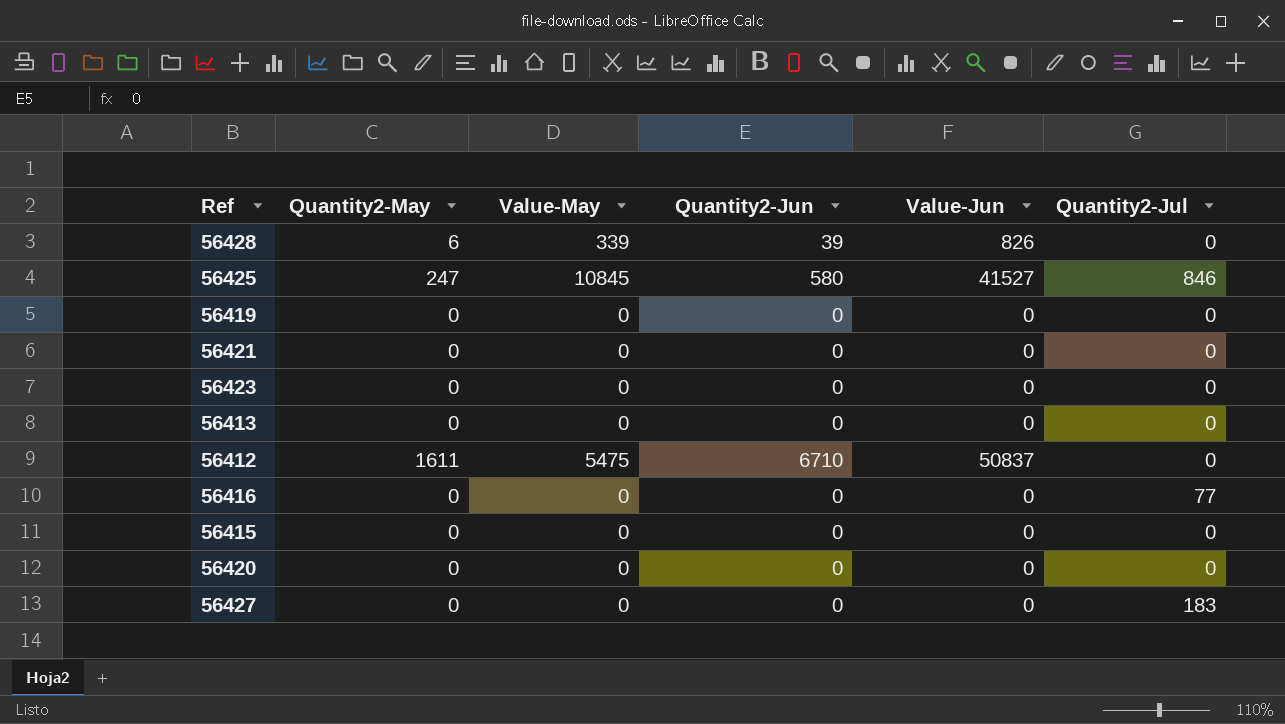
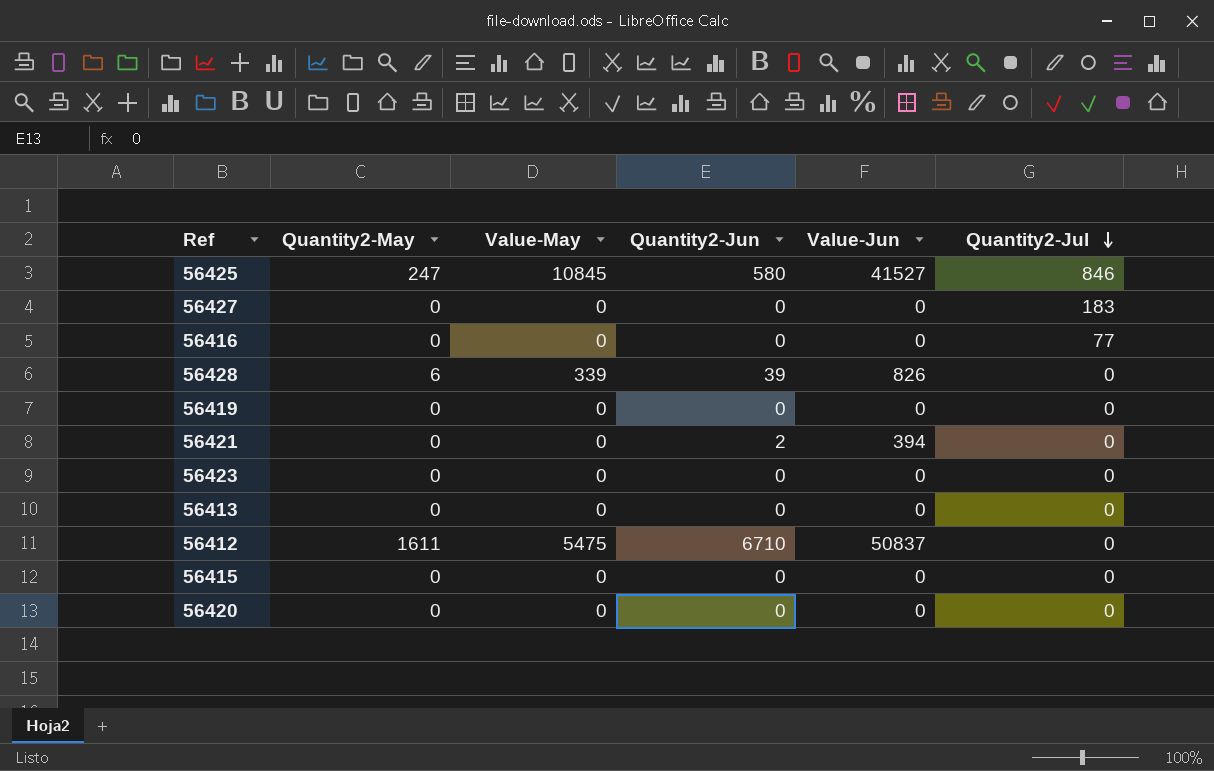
row order: none -> Quantity2-Jul descending
56421 | Quantity2-Jun: 0 -> 2
56421 | Value-Jun: 0 -> 394

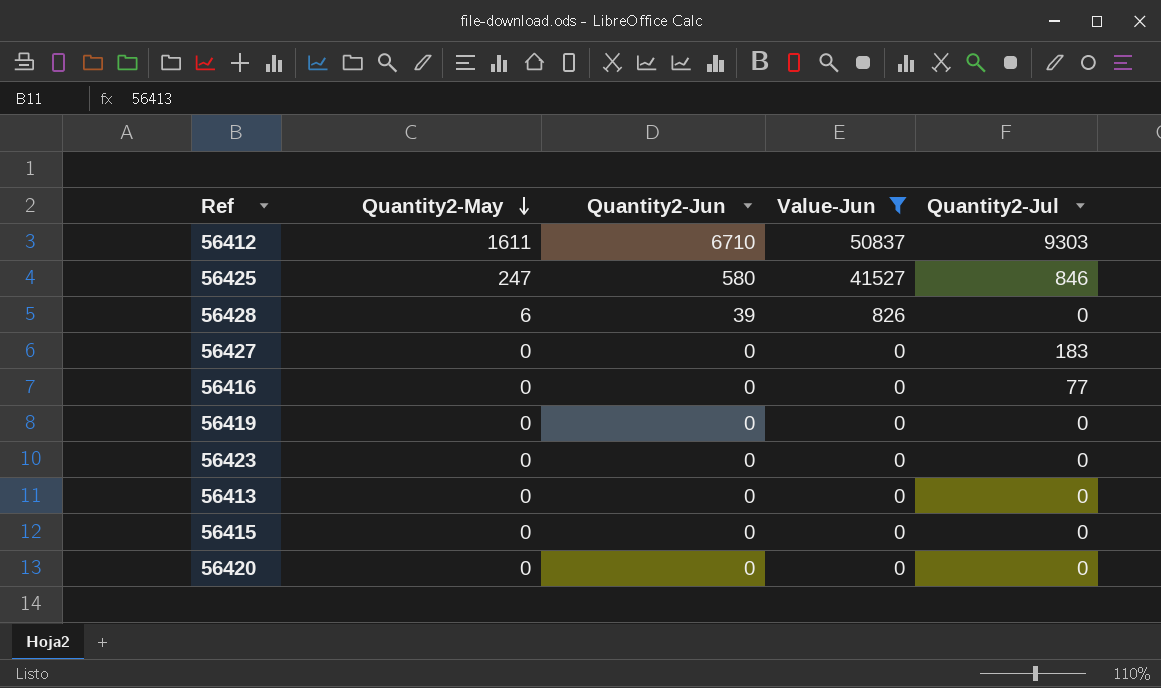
filter: none -> Value-Jun != 394
row order: Quantity2-Jul descending -> Quantity2-May descending
column Value-May | position: 3 -> none
56412 | Quantity2-Jul: 0 -> 9303

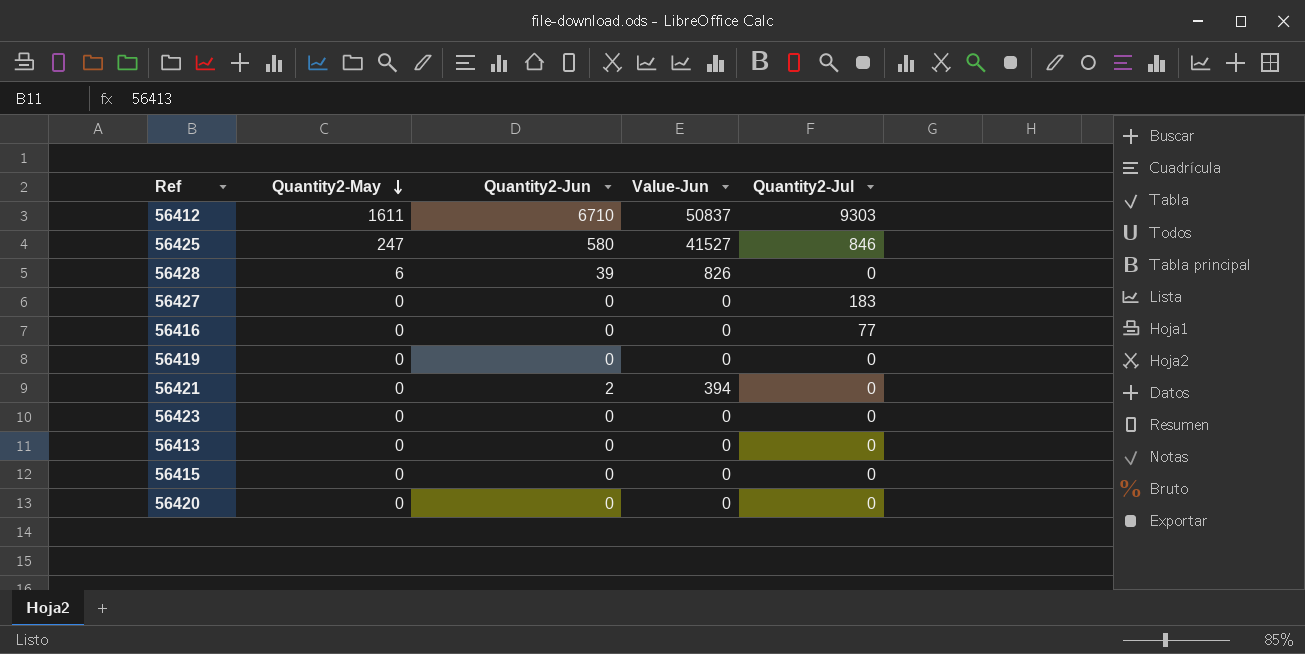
filter: Value-Jun != 394 -> none

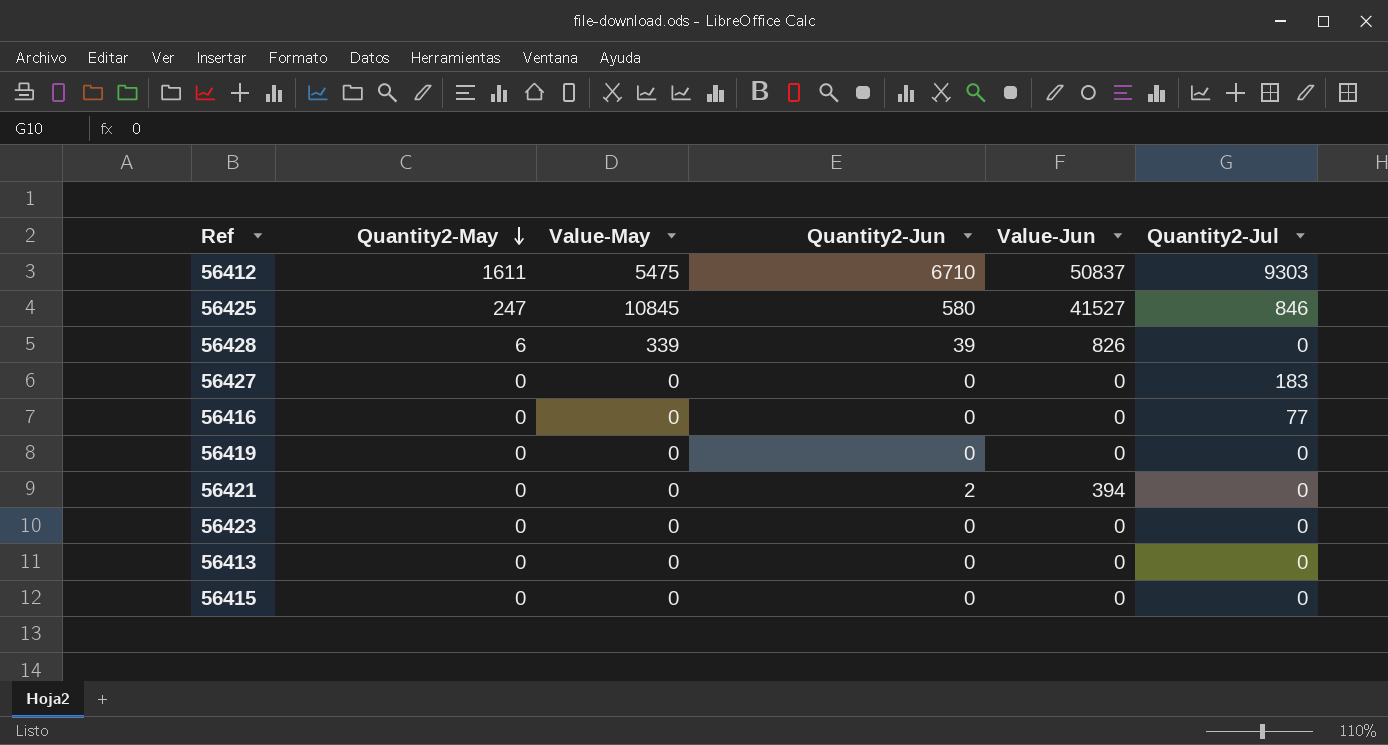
column Value-May | position: none -> 3
row 56420: 0 | 0 | 0 | 0 -> none

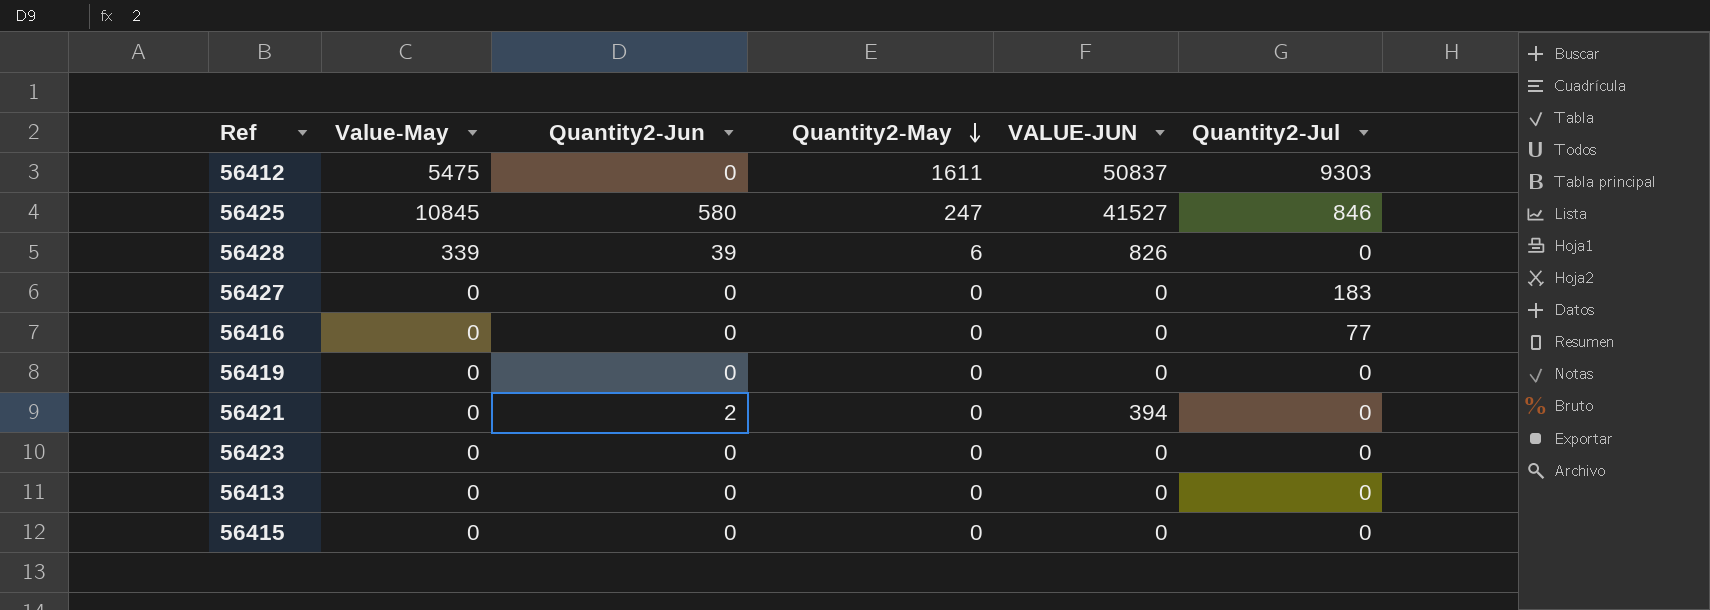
column Quantity2-May | position: 2 -> 4
column name: Value-Jun -> VALUE-JUN
56412 | Quantity2-Jun: 6710 -> 0

